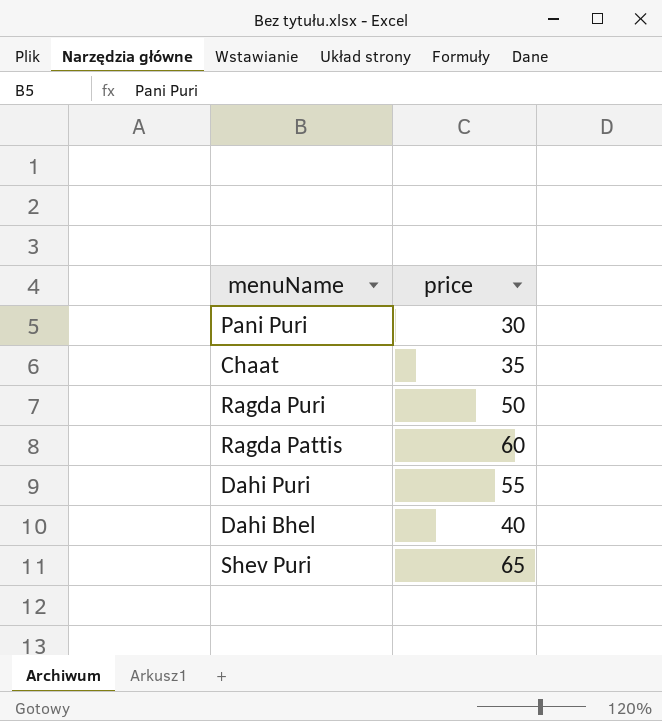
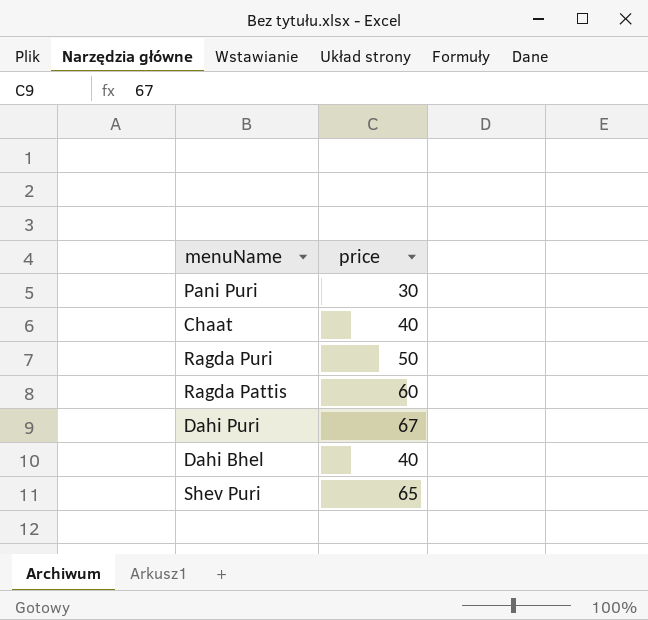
Chaat | price: 35 -> 40
Dahi Puri | price: 55 -> 67

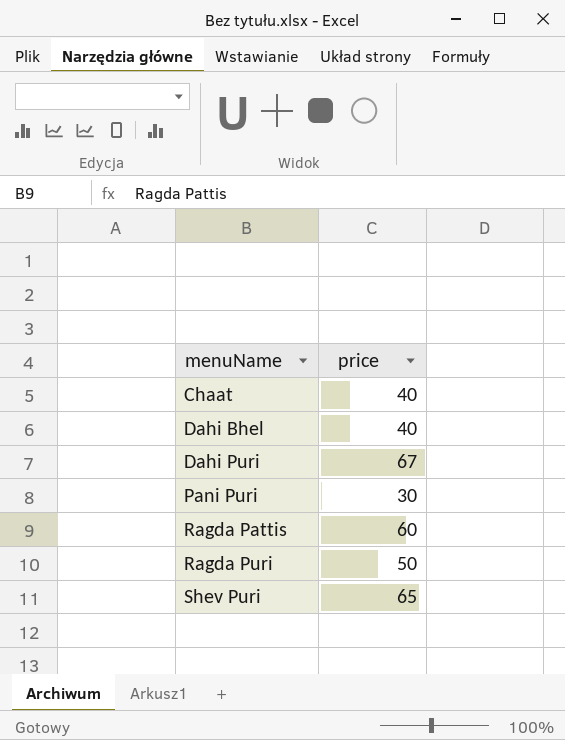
row order: none -> menuName ascending

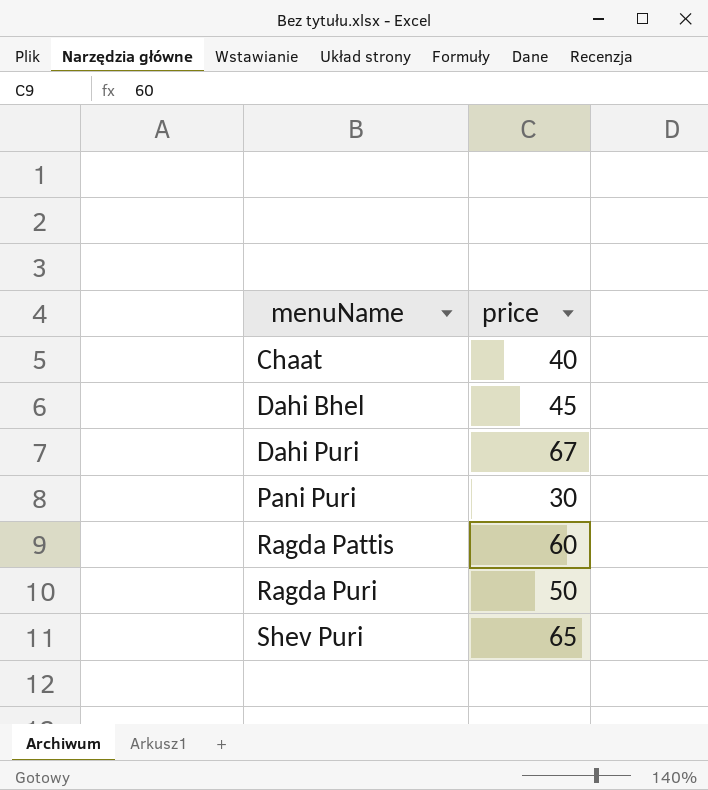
Dahi Bhel | price: 40 -> 45

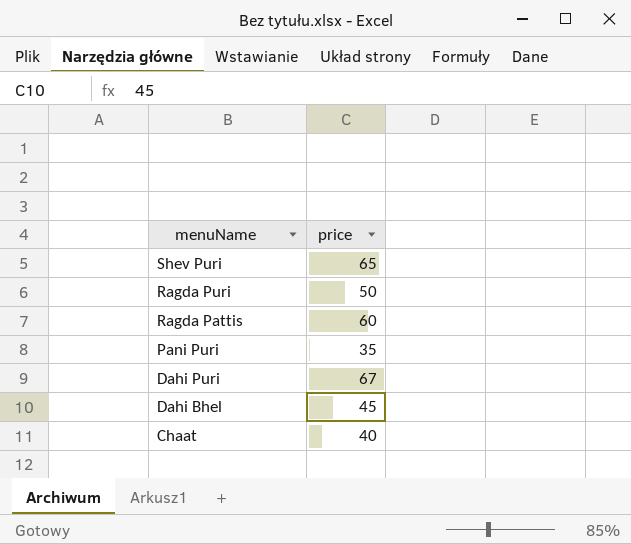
row order: menuName ascending -> menuName descending
Pani Puri | price: 30 -> 35

